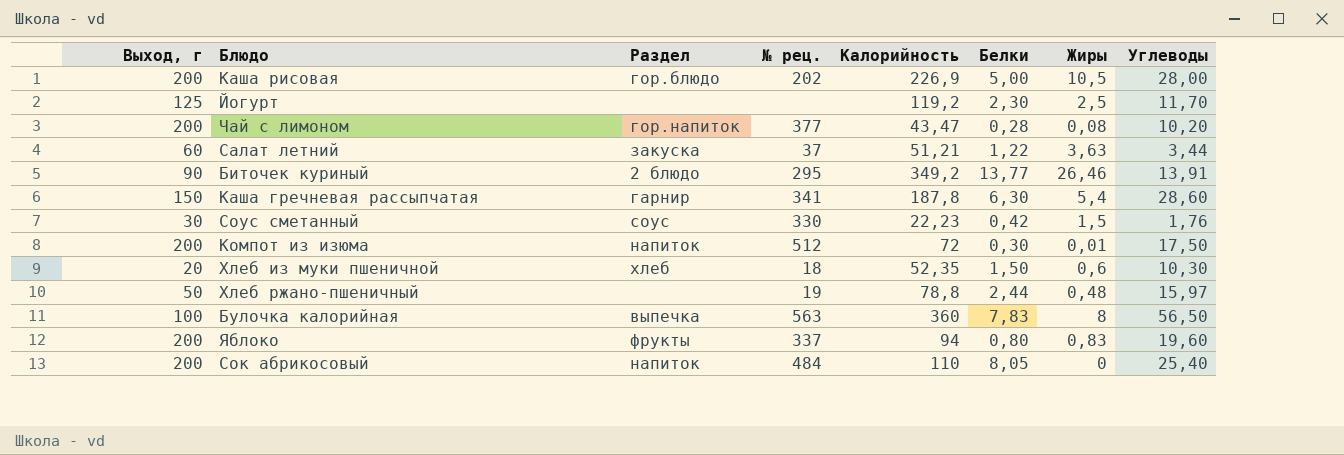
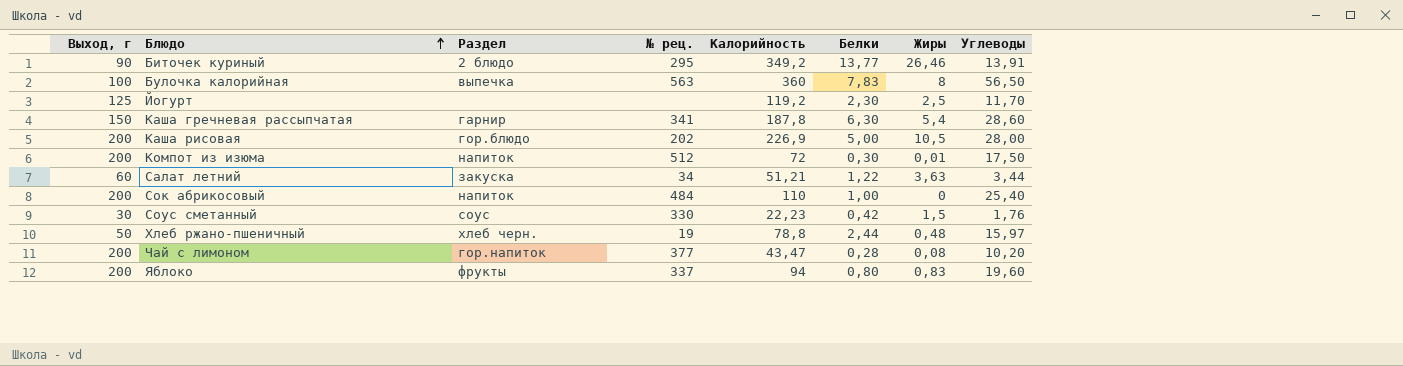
row order: none -> Блюдо ascending
row Хлеб из муки пшеничной: 20 | хлеб | 18 | 52,35 | 1,50 | 0,6 | 10,30 -> none
Салат летний | № рец.: 37 -> 34
Сок абрикосовый | Белки: 8,05 -> 1,00
Хлеб ржано-пшеничный | Раздел: none -> хлеб черн.

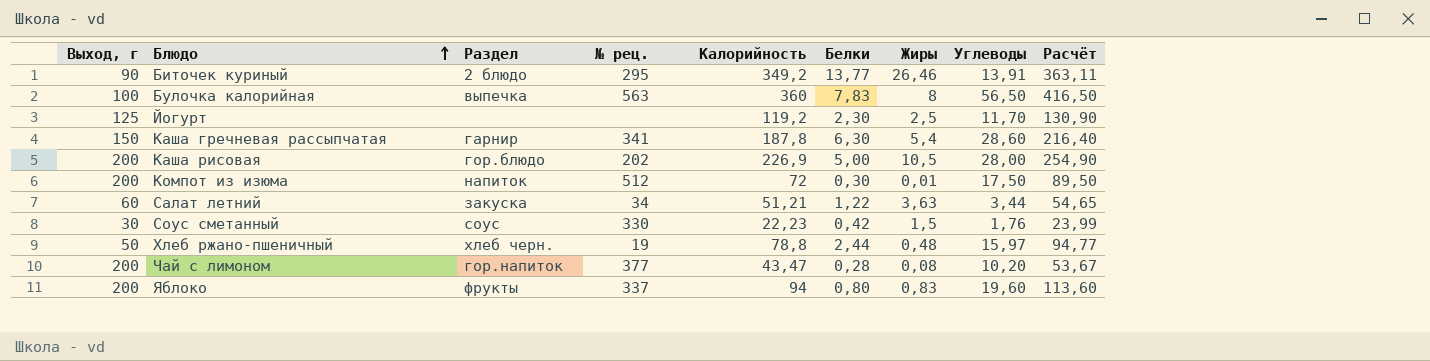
column Расчёт | formula: none -> [Калорийность] + [Углеводы]
row Сок абрикосовый: 200 | напиток | 484 | 110 | 1,00 | 0 | 25,40 -> none

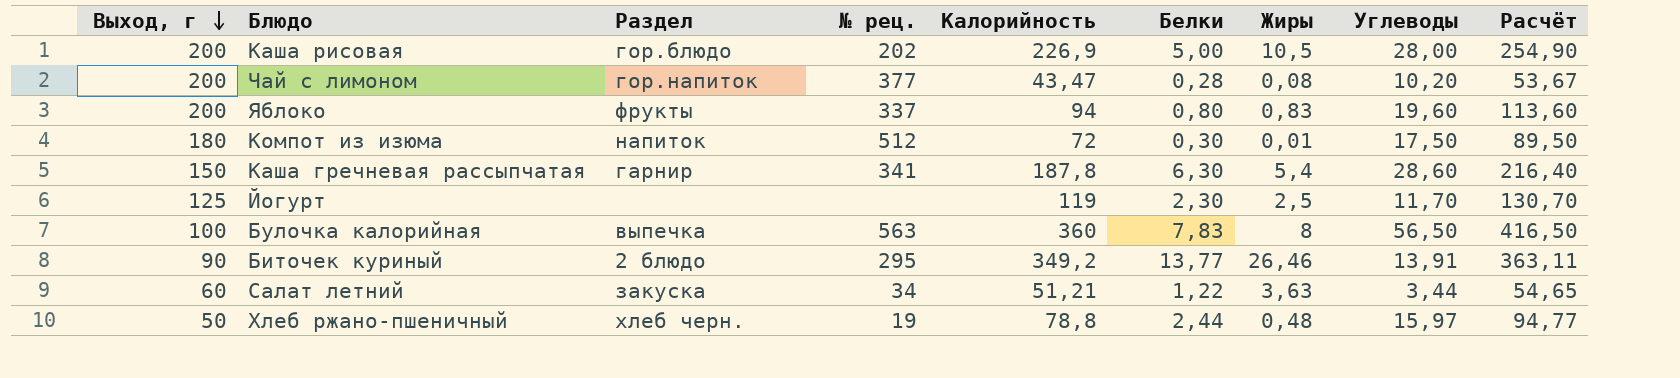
row order: Блюдо ascending -> Выход, г descending
row Соус сметанный: 30 | соус | 330 | 22,23 | 0,42 | 1,5 | 1,76 | 23,99 -> none
Компот из изюма | Выход, г: 200 -> 180
Йогурт | Калорийность: 119,2 -> 119
Йогурт | Расчёт: 130,90 -> 130,70

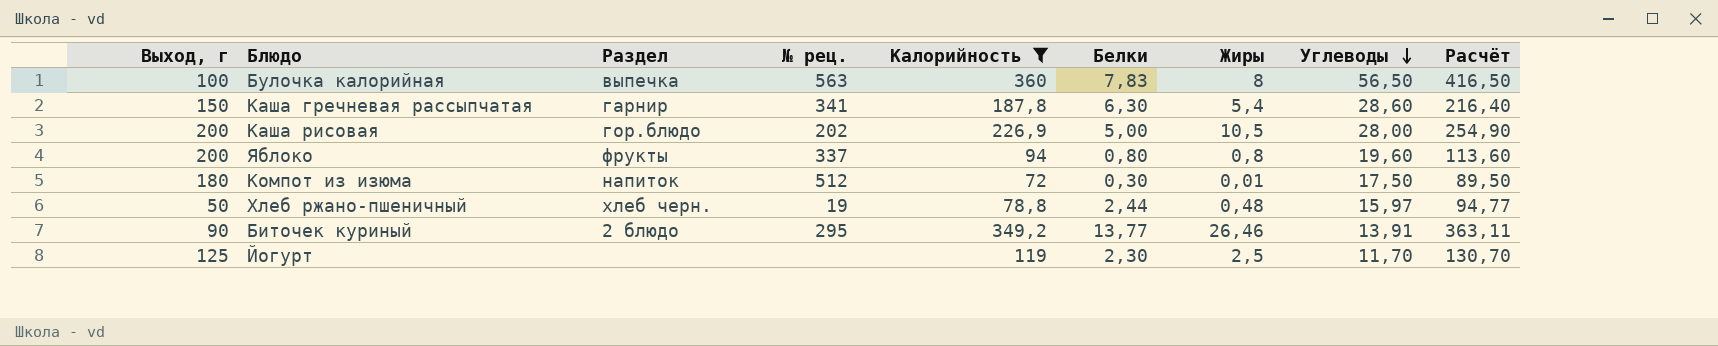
filter: none -> Калорийность >= 72
row order: Выход, г descending -> Углеводы descending
Яблоко | Жиры: 0,83 -> 0,8

